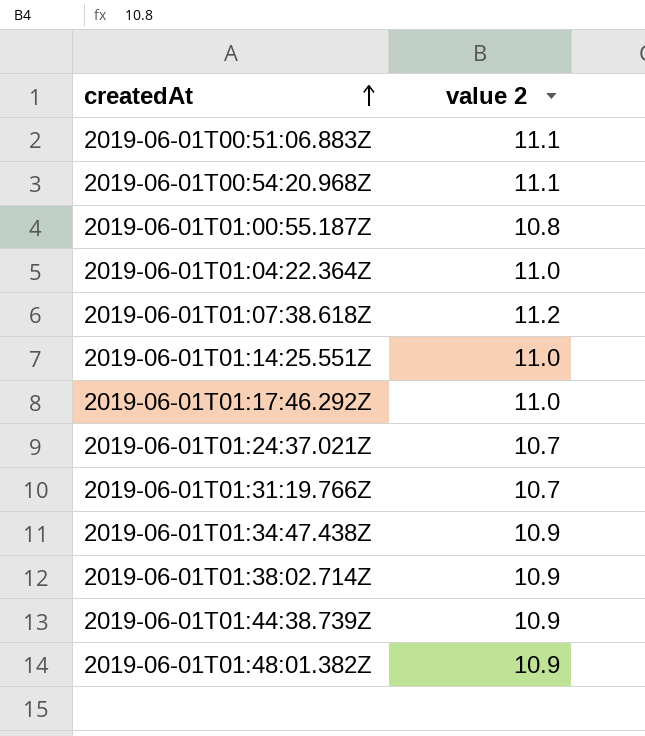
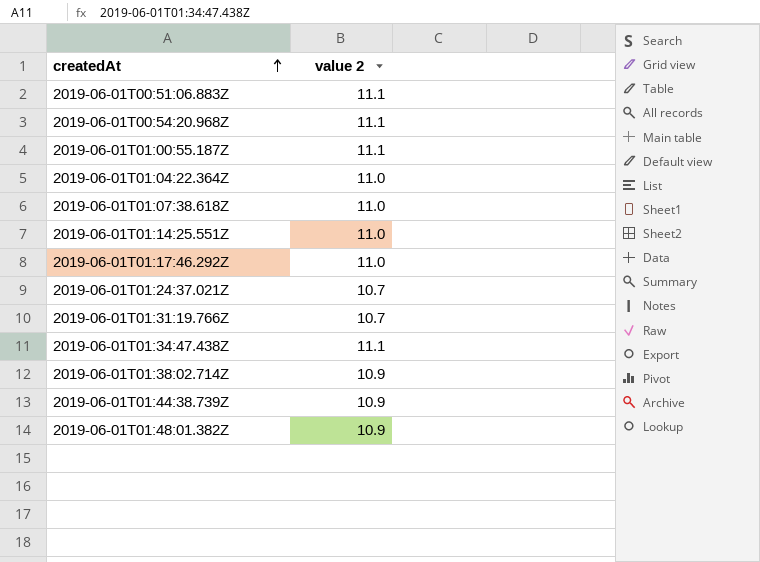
2019-06-01T01:00:55.187Z | value 2: 10.8 -> 11.1
2019-06-01T01:07:38.618Z | value 2: 11.2 -> 11.0
2019-06-01T01:34:47.438Z | value 2: 10.9 -> 11.1

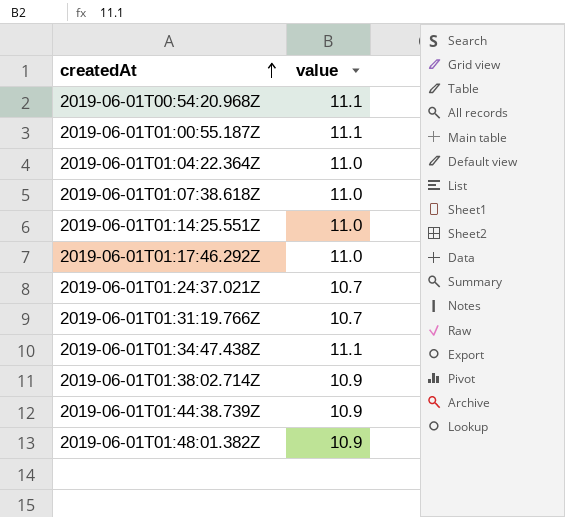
column name: value 2 -> value
row 2019-06-01T00:51:06.883Z: 11.1 -> none

